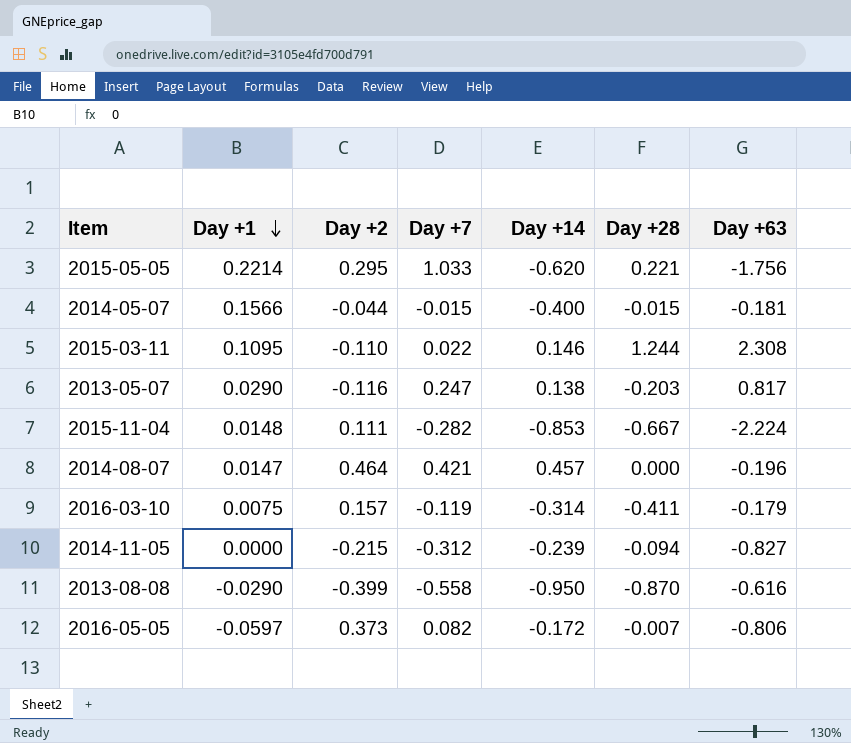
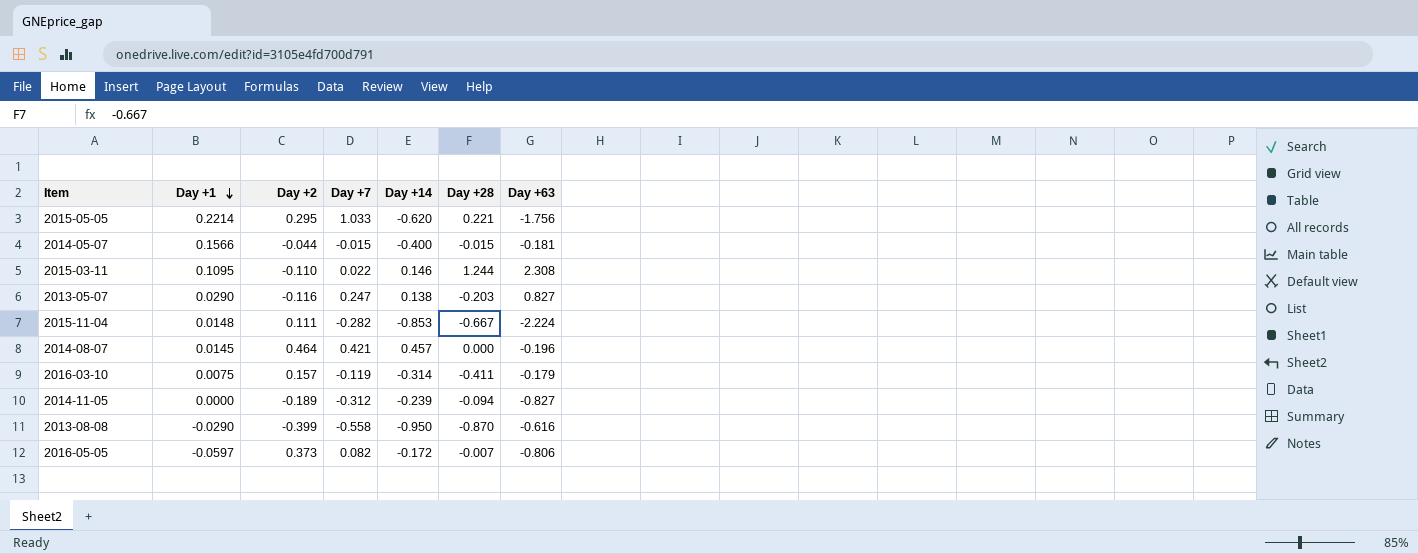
2013-05-07 | Day +63: 0.817 -> 0.827
2014-08-07 | Day +1: 0.0147 -> 0.0145
2014-11-05 | Day +2: -0.215 -> -0.189

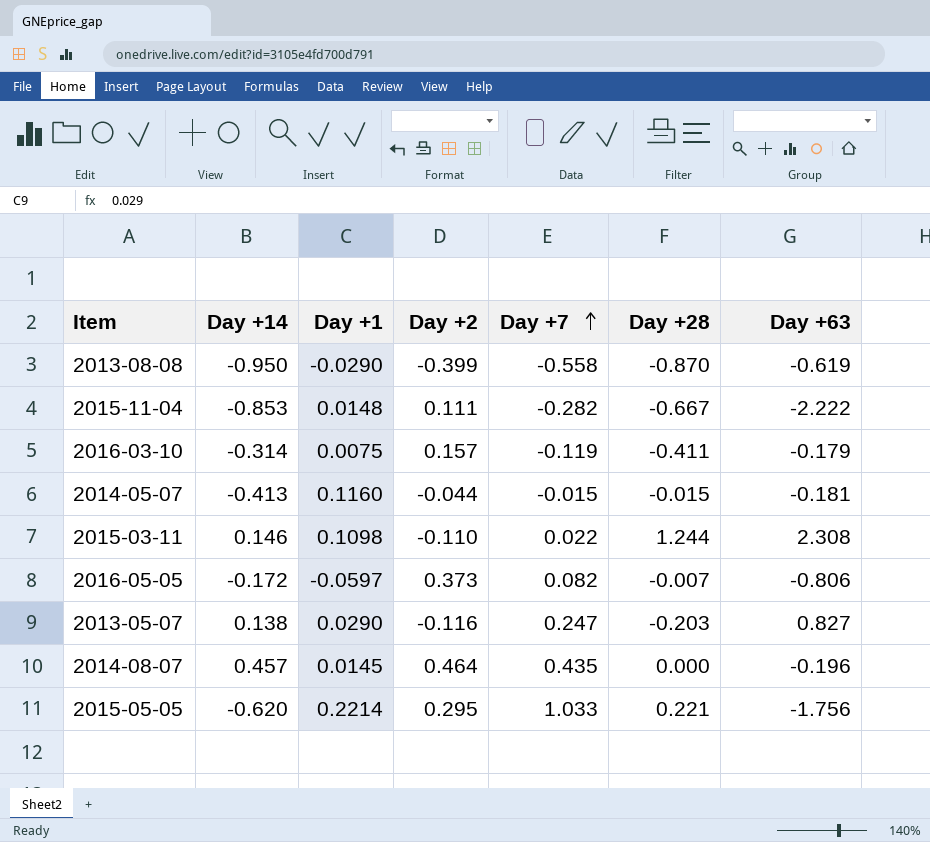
row order: Day +1 descending -> Day +7 ascending
column Day +14 | position: 5 -> 2
row 2014-11-05: 0.0000 | -0.189 | -0.312 | -0.239 | -0.094 | -0.827 -> none
2013-08-08 | Day +63: -0.616 -> -0.619
2015-11-04 | Day +63: -2.224 -> -2.222
2014-05-07 | Day +14: -0.400 -> -0.413
2014-05-07 | Day +1: 0.1566 -> 0.1160
2015-03-11 | Day +1: 0.1095 -> 0.1098
2014-08-07 | Day +7: 0.421 -> 0.435

